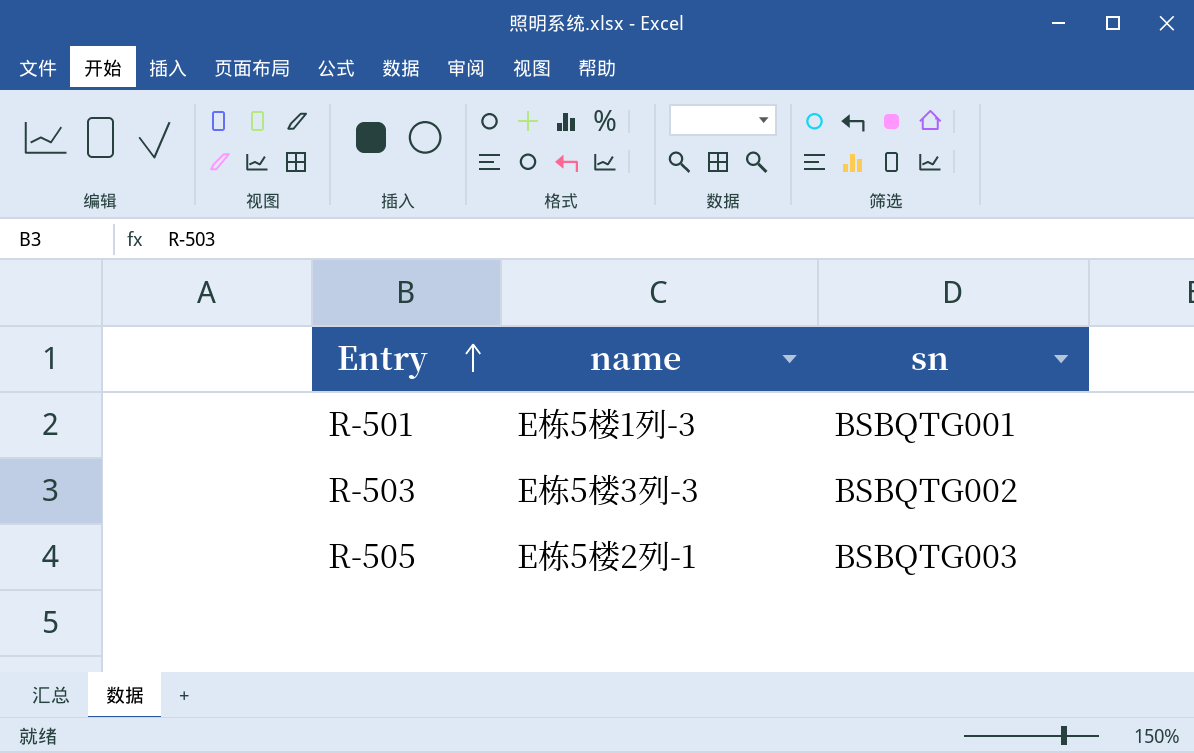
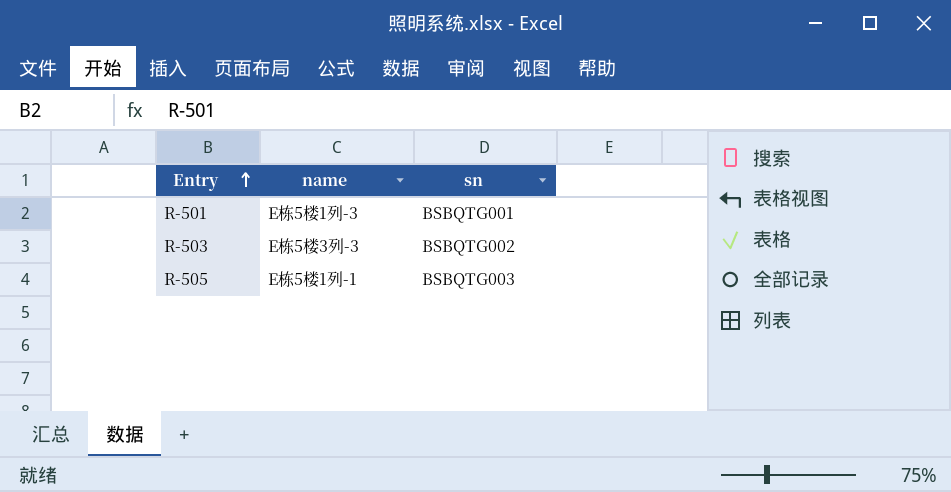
R-505 | name: E栋5楼2列-1 -> E栋5楼1列-1

